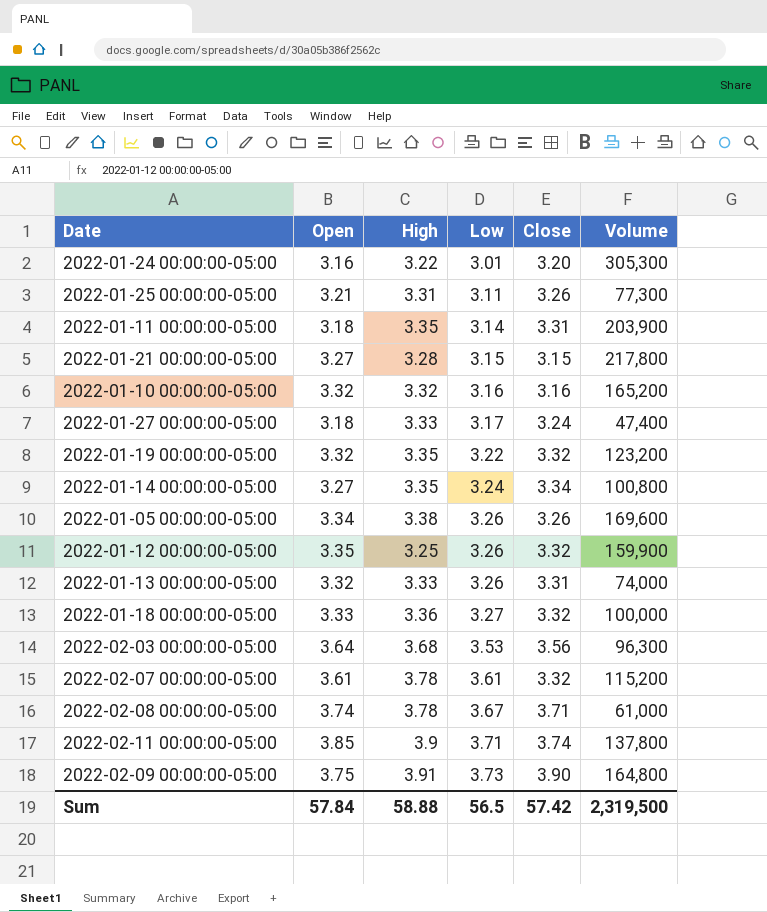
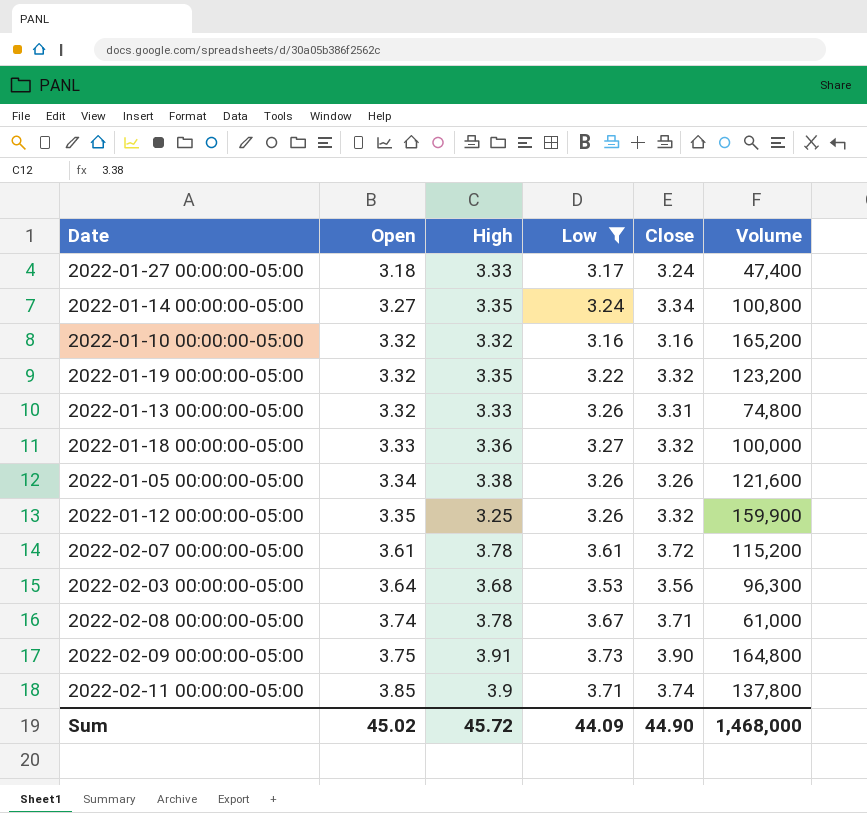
filter: none -> Low >= 3.16
row order: Low ascending -> Open ascending
2022-01-13 00:00:00-05:00 | Volume: 74,000 -> 74,800
2022-01-05 00:00:00-05:00 | Volume: 169,600 -> 121,600
2022-02-07 00:00:00-05:00 | Close: 3.32 -> 3.72
Sum | Open: 57.84 -> 45.02
Sum | High: 58.88 -> 45.72
Sum | Low: 56.5 -> 44.09
Sum | Close: 57.42 -> 44.90
Sum | Volume: 2,319,500 -> 1,468,000

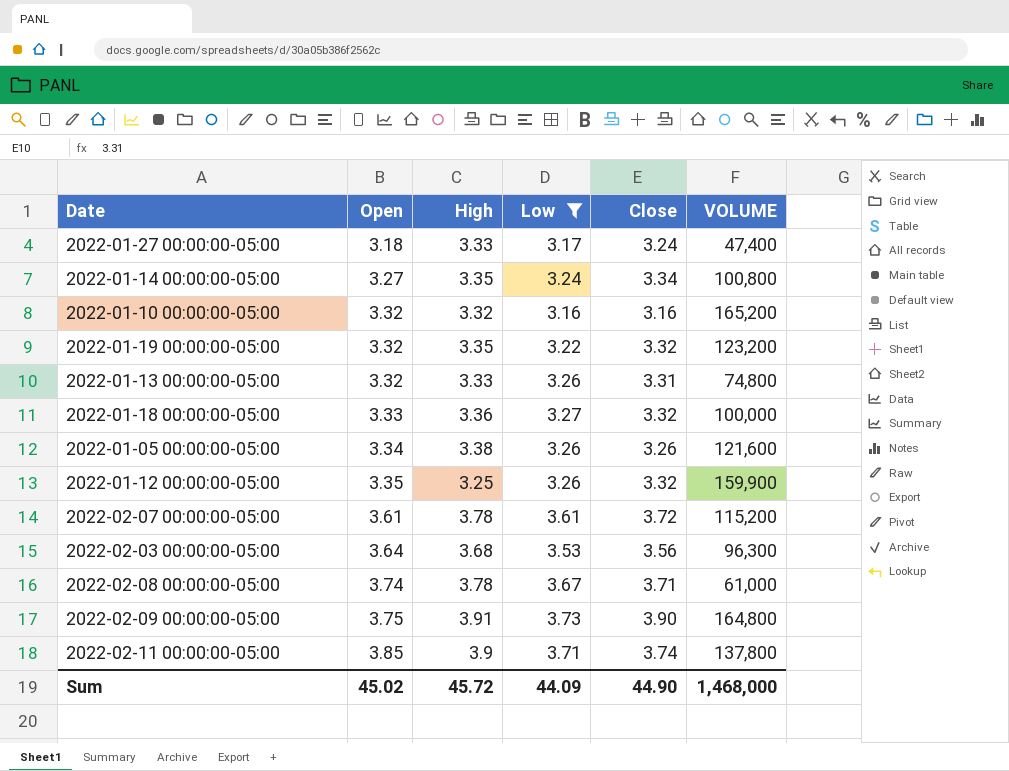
column name: Volume -> VOLUME

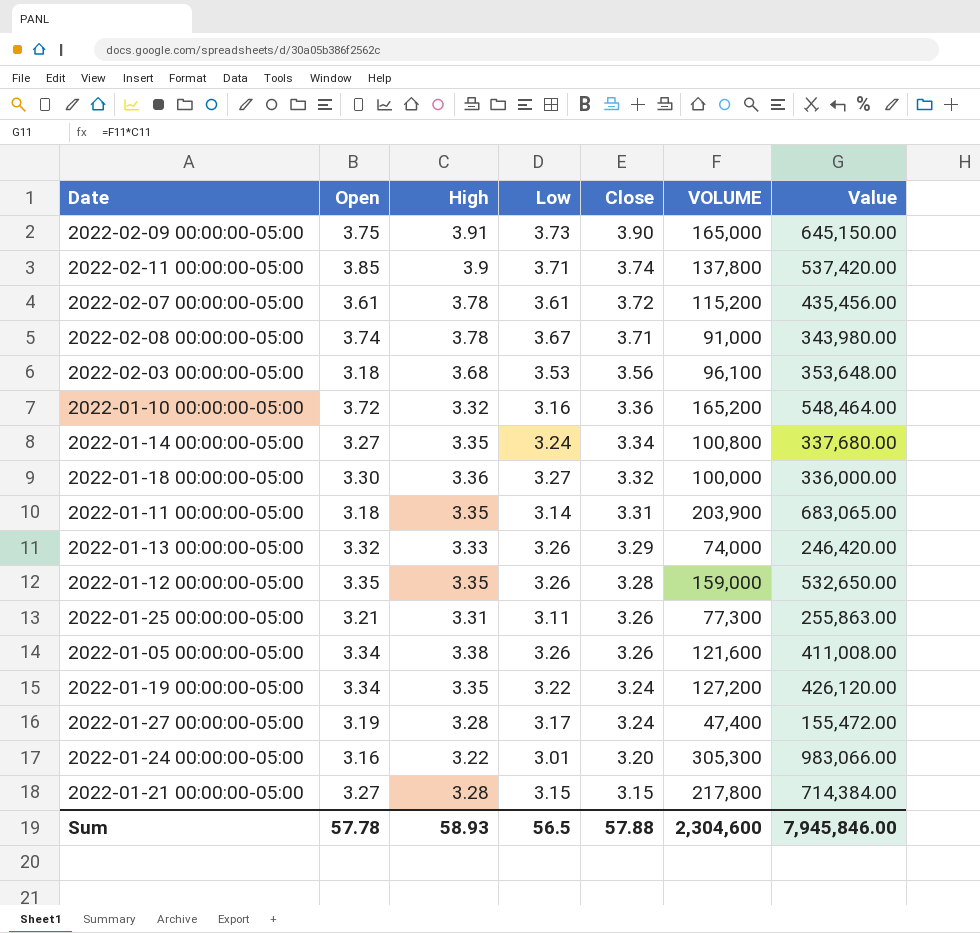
filter: Low >= 3.16 -> none
row order: Open ascending -> Close descending
column Value | formula: none -> [High] * [VOLUME]
2022-02-09 00:00:00-05:00 | VOLUME: 164,800 -> 165,000
2022-02-08 00:00:00-05:00 | VOLUME: 61,000 -> 91,000
2022-02-03 00:00:00-05:00 | Open: 3.64 -> 3.18
2022-02-03 00:00:00-05:00 | VOLUME: 96,300 -> 96,100
2022-01-10 00:00:00-05:00 | Open: 3.32 -> 3.72
2022-01-10 00:00:00-05:00 | Close: 3.16 -> 3.36
2022-01-18 00:00:00-05:00 | Open: 3.33 -> 3.30
2022-01-13 00:00:00-05:00 | Close: 3.31 -> 3.29
2022-01-13 00:00:00-05:00 | VOLUME: 74,800 -> 74,000
2022-01-12 00:00:00-05:00 | High: 3.25 -> 3.35
2022-01-12 00:00:00-05:00 | Close: 3.32 -> 3.28
2022-01-12 00:00:00-05:00 | VOLUME: 159,900 -> 159,000
2022-01-19 00:00:00-05:00 | Open: 3.32 -> 3.34
2022-01-19 00:00:00-05:00 | Close: 3.32 -> 3.24
2022-01-19 00:00:00-05:00 | VOLUME: 123,200 -> 127,200
2022-01-27 00:00:00-05:00 | Open: 3.18 -> 3.19
2022-01-27 00:00:00-05:00 | High: 3.33 -> 3.28
Sum | Open: 45.02 -> 57.78
Sum | High: 45.72 -> 58.93
Sum | Low: 44.09 -> 56.5
Sum | Close: 44.90 -> 57.88
Sum | VOLUME: 1,468,000 -> 2,304,600

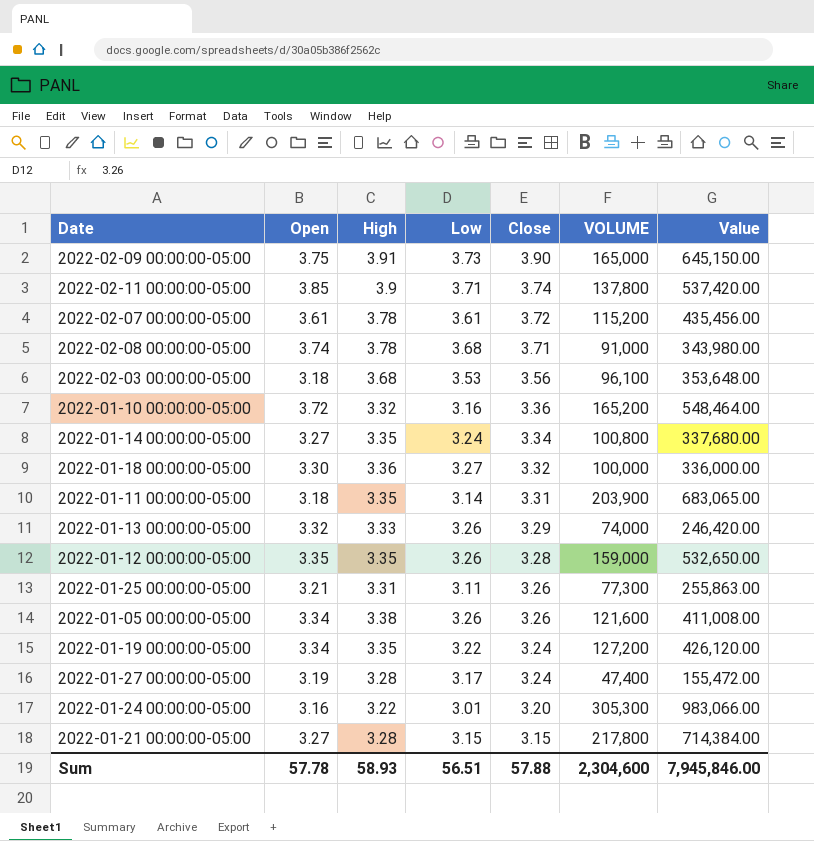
2022-02-08 00:00:00-05:00 | Low: 3.67 -> 3.68
Sum | Low: 56.5 -> 56.51

